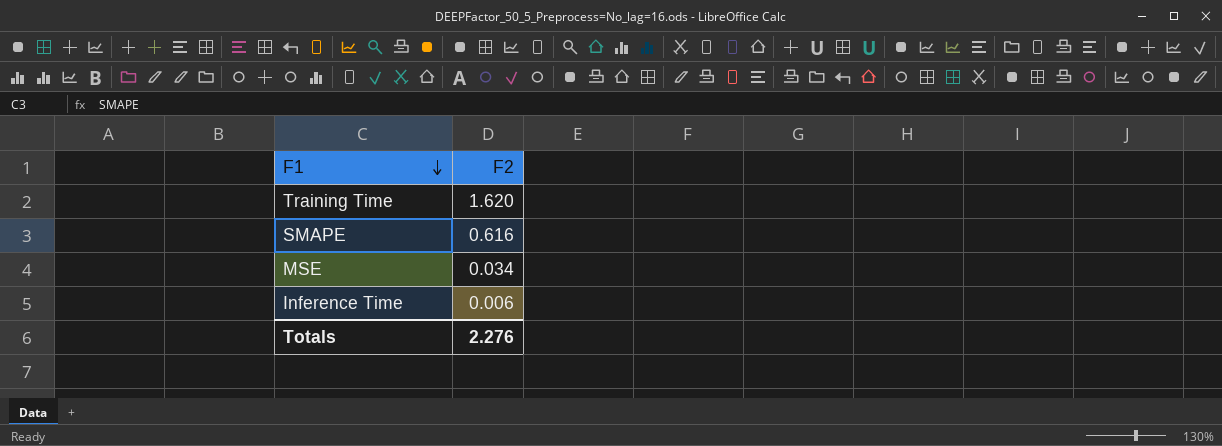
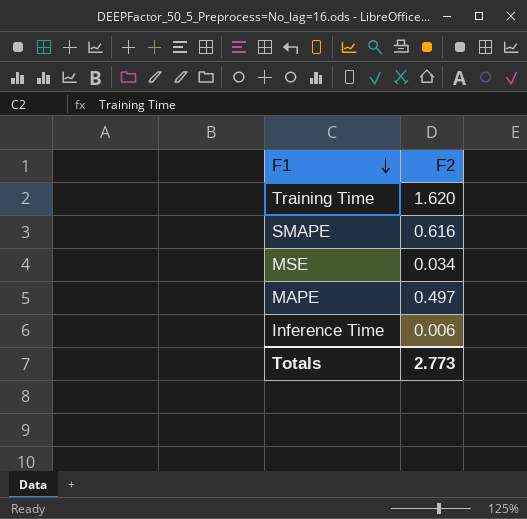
row MAPE: none -> 0.497
Totals | F2: 2.276 -> 2.773

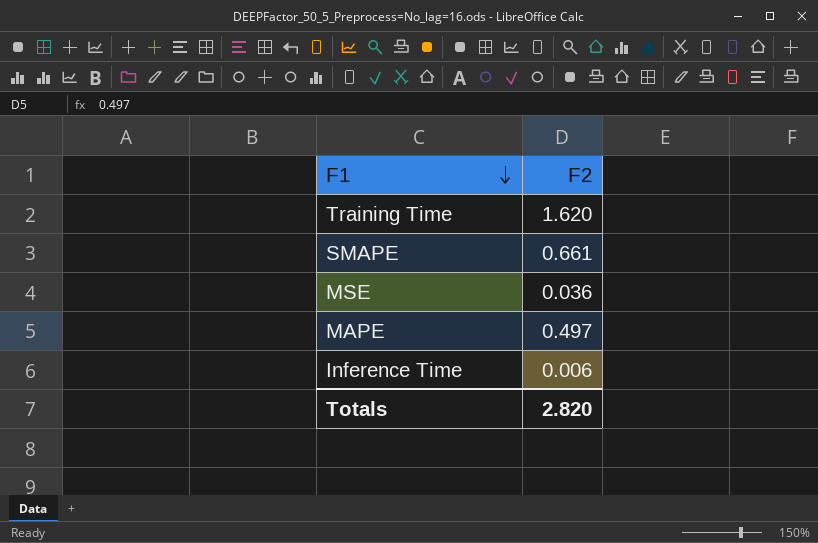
SMAPE | F2: 0.616 -> 0.661
MSE | F2: 0.034 -> 0.036
Totals | F2: 2.773 -> 2.820

